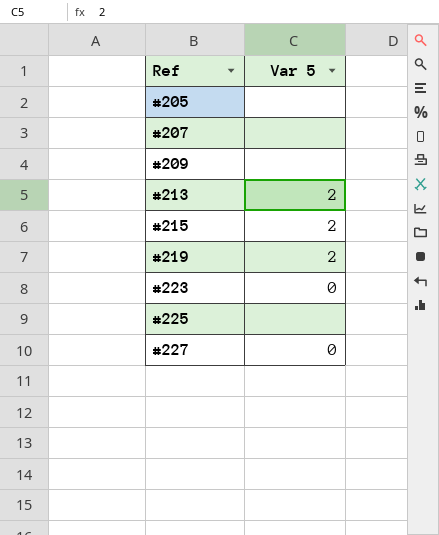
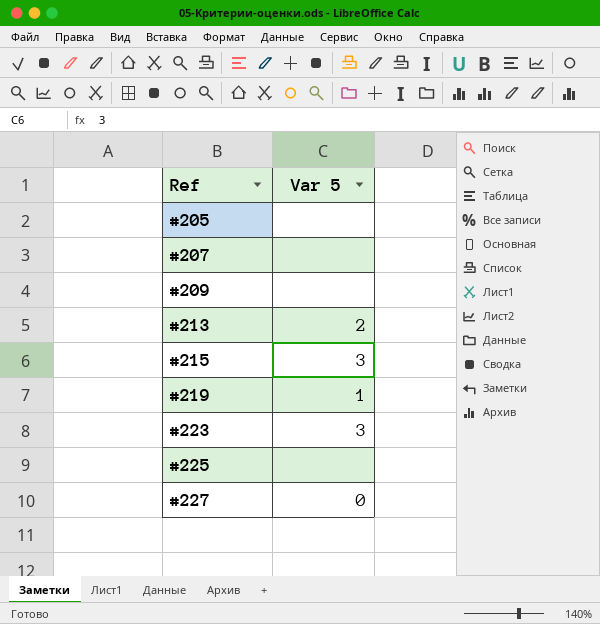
#215 | Var 5: 2 -> 3
#219 | Var 5: 2 -> 1
#223 | Var 5: 0 -> 3

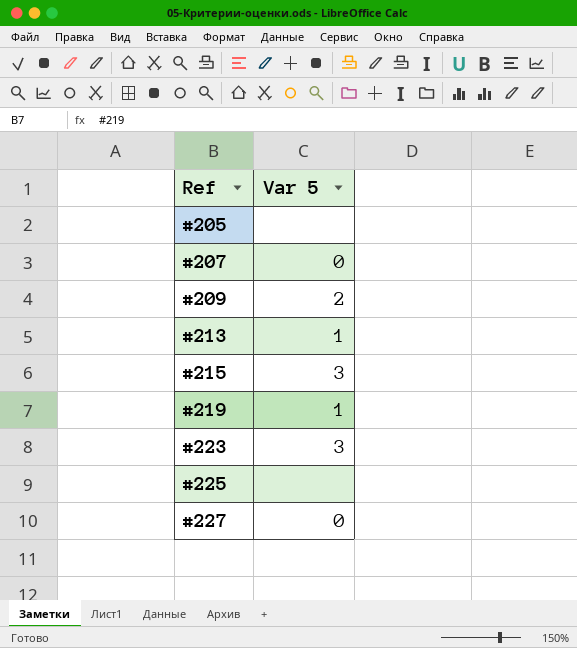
#207 | Var 5: none -> 0
#209 | Var 5: none -> 2
#213 | Var 5: 2 -> 1

